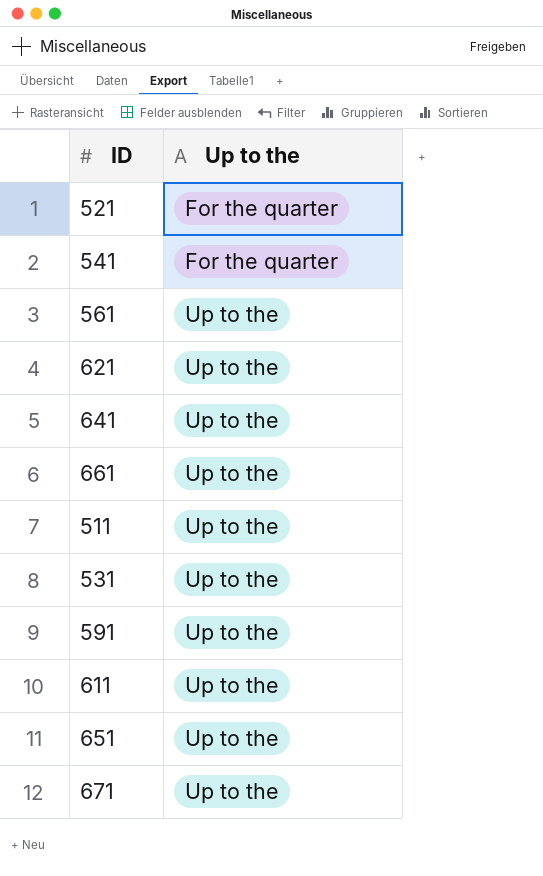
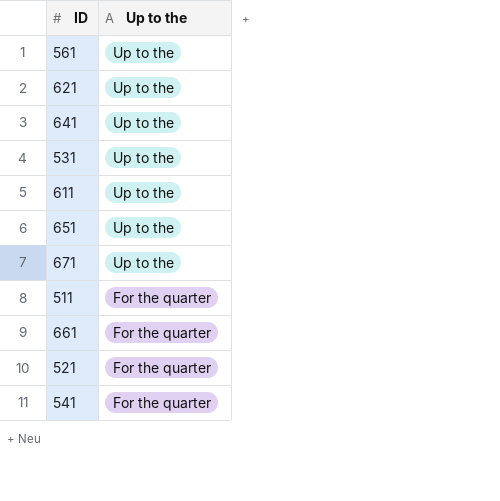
row order: Up to the ascending -> Up to the descending
row 591: Up to the -> none
511 | Up to the: Up to the -> For the quarter
661 | Up to the: Up to the -> For the quarter

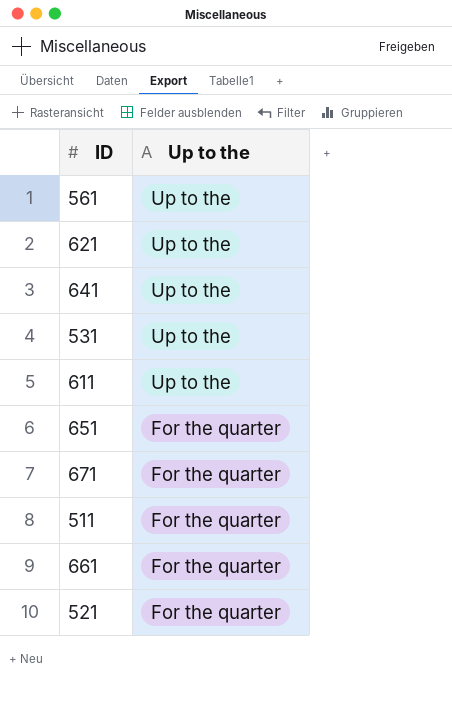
row 541: For the quarter -> none
651 | Up to the: Up to the -> For the quarter
671 | Up to the: Up to the -> For the quarter

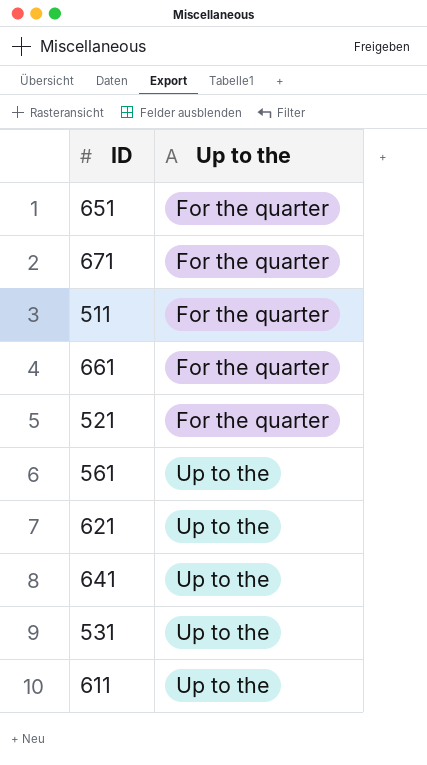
row order: Up to the descending -> Up to the ascending

